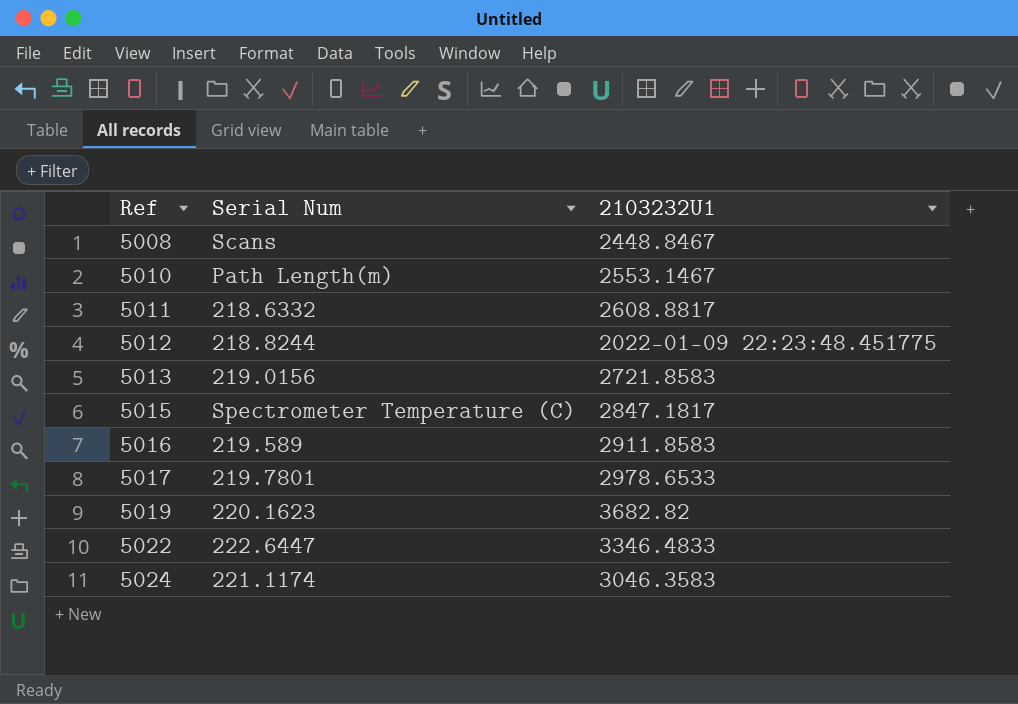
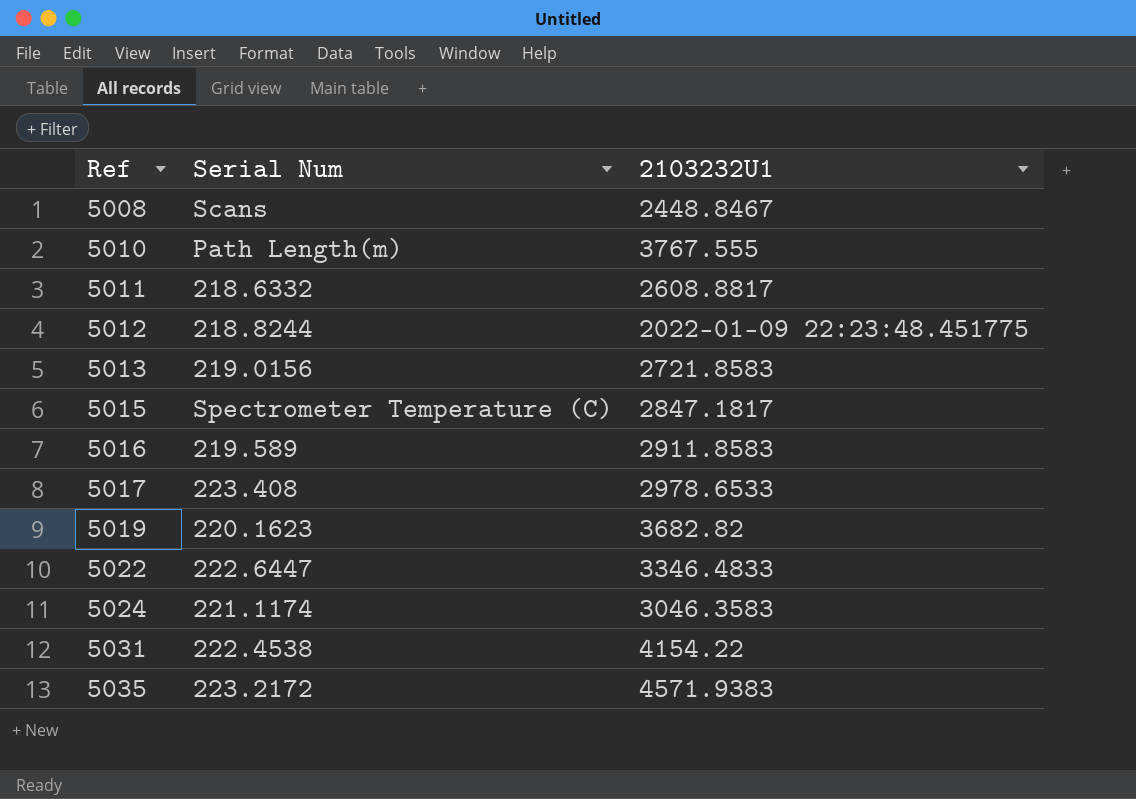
5010 | 2103232U1: 2553.1467 -> 3767.555
5017 | Serial Num: 219.7801 -> 223.408
row 5031: none -> 222.4538 | 4154.22
row 5035: none -> 223.2172 | 4571.9383

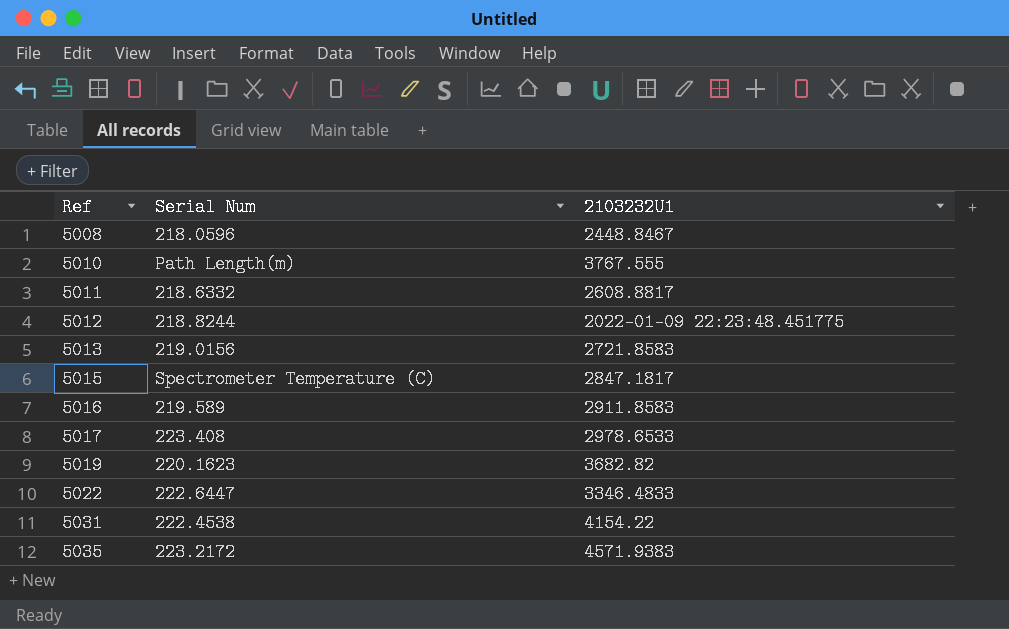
row 5024: 221.1174 | 3046.3583 -> none
5008 | Serial Num: Scans -> 218.0596

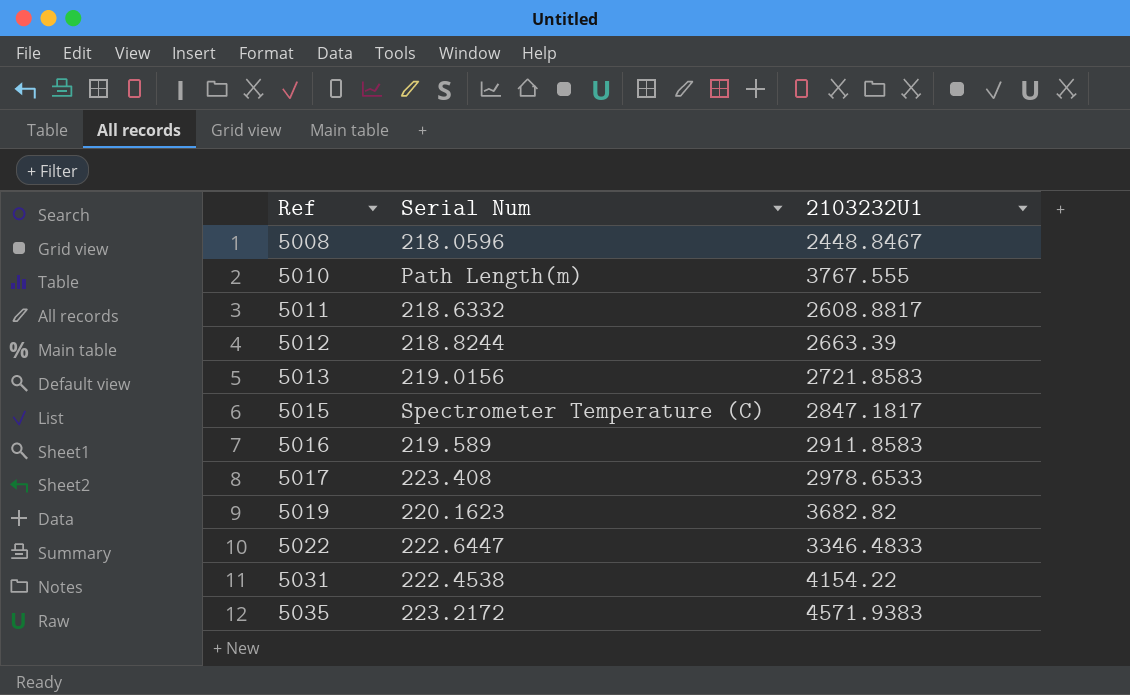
5012 | 2103232U1: 2022-01-09 22:23:48.451775 -> 2663.39

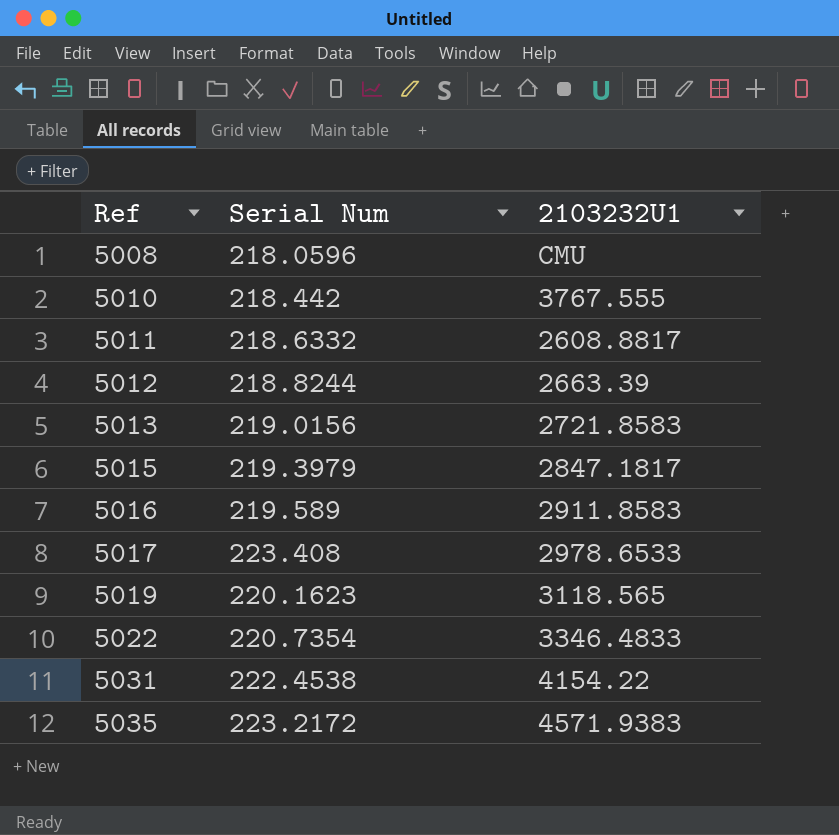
5008 | 2103232U1: 2448.8467 -> CMU
5010 | Serial Num: Path Length(m) -> 218.442
5015 | Serial Num: Spectrometer Temperature (C) -> 219.3979
5019 | 2103232U1: 3682.82 -> 3118.565
5022 | Serial Num: 222.6447 -> 220.7354

